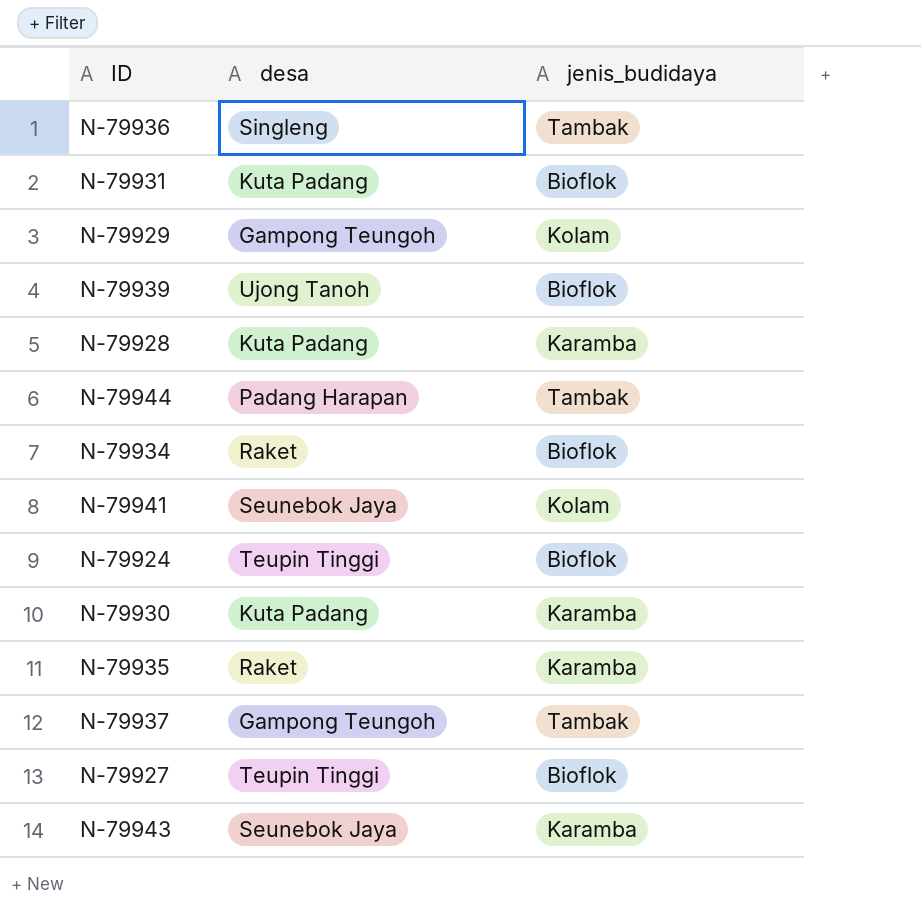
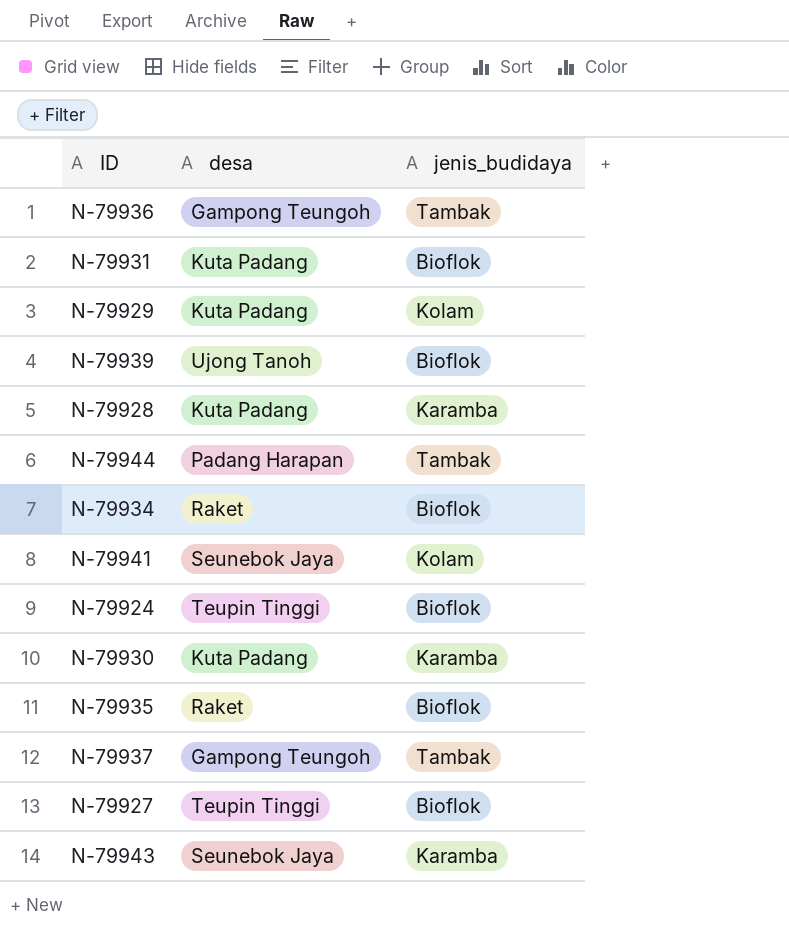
N-79936 | desa: Singleng -> Gampong Teungoh
N-79929 | desa: Gampong Teungoh -> Kuta Padang
N-79935 | jenis_budidaya: Karamba -> Bioflok

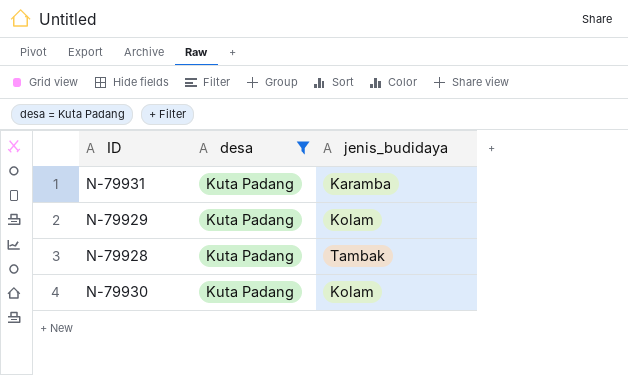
filter: none -> desa = Kuta Padang
N-79931 | jenis_budidaya: Bioflok -> Karamba
N-79928 | jenis_budidaya: Karamba -> Tambak
N-79930 | jenis_budidaya: Karamba -> Kolam

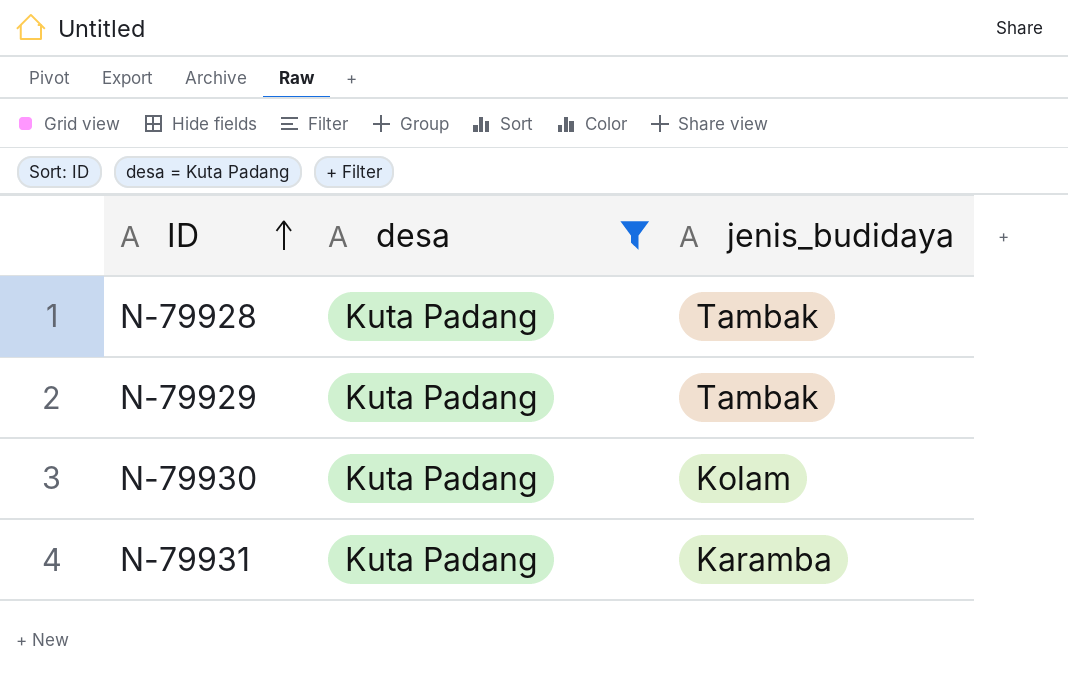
row order: none -> ID ascending
N-79929 | jenis_budidaya: Kolam -> Tambak

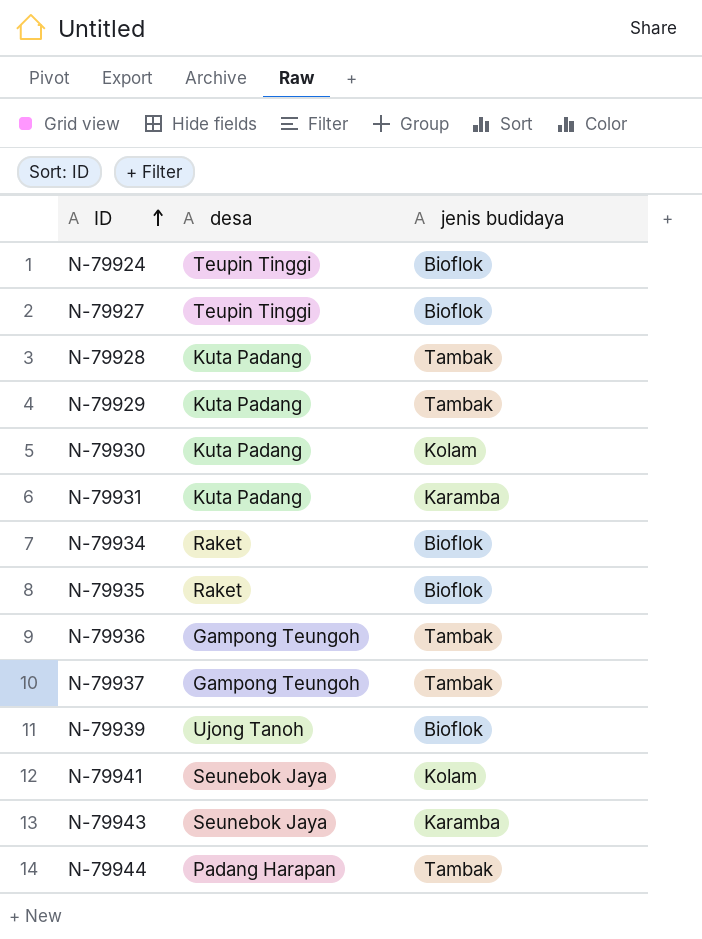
filter: desa = Kuta Padang -> none
column name: jenis_budidaya -> jenis budidaya

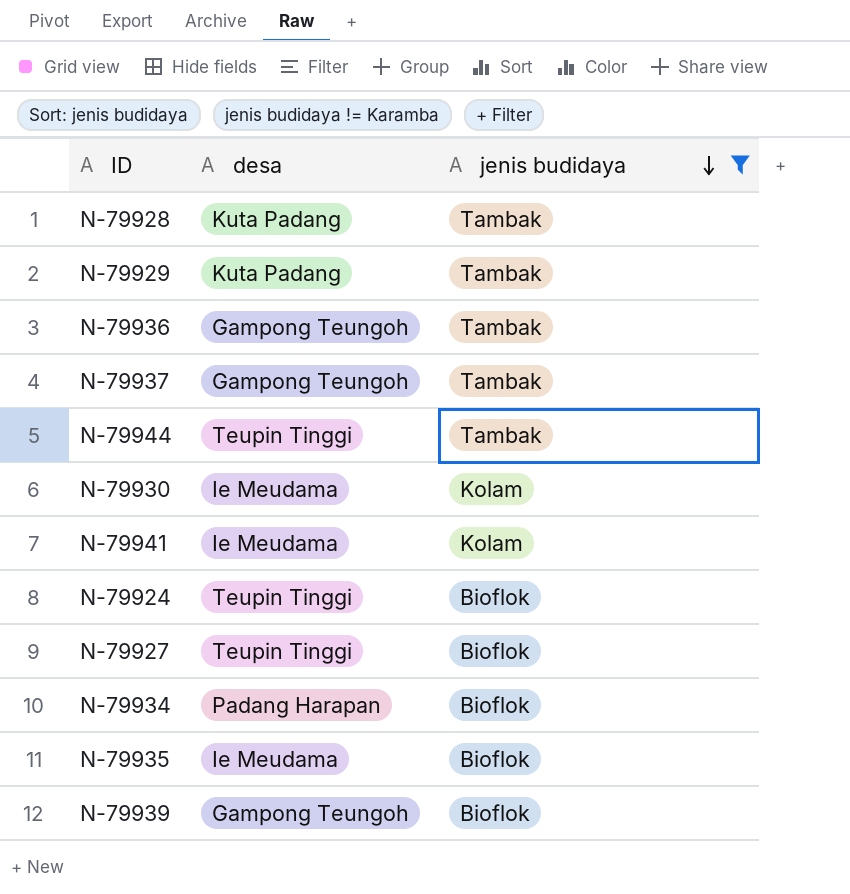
filter: none -> jenis budidaya != Karamba
row order: ID ascending -> jenis budidaya descending
N-79944 | desa: Padang Harapan -> Teupin Tinggi
N-79930 | desa: Kuta Padang -> Ie Meudama
N-79941 | desa: Seunebok Jaya -> Ie Meudama
N-79934 | desa: Raket -> Padang Harapan
N-79935 | desa: Raket -> Ie Meudama
N-79939 | desa: Ujong Tanoh -> Gampong Teungoh

